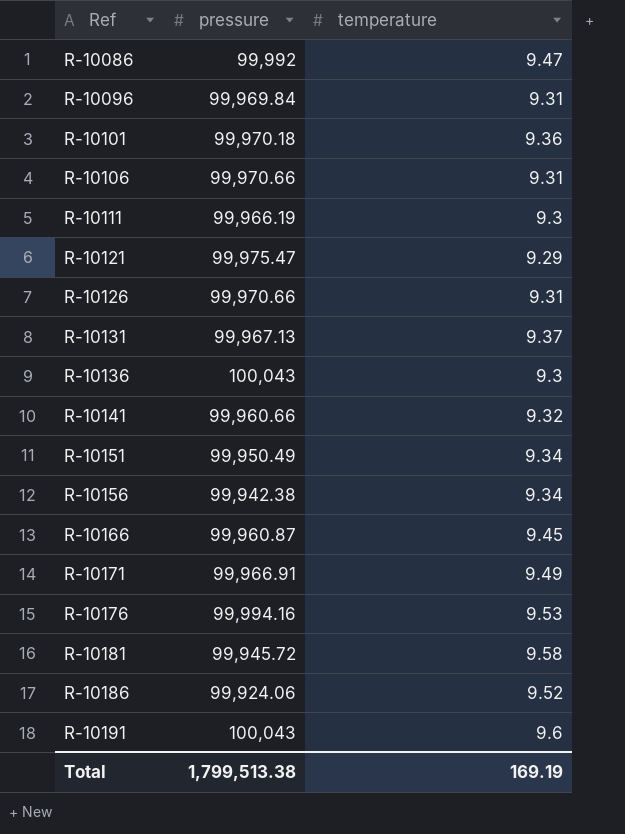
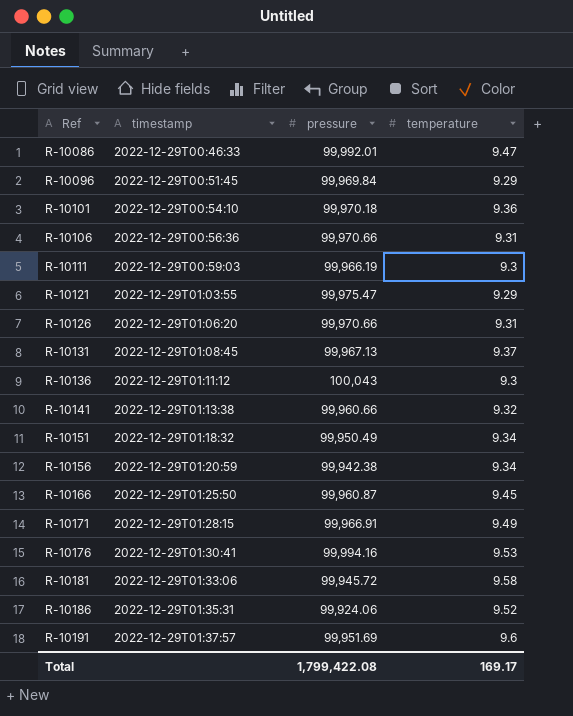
column timestamp | position: none -> 2
R-10086 | pressure: 99,992 -> 99,992.01
R-10096 | temperature: 9.31 -> 9.29
R-10191 | pressure: 100,043 -> 99,951.69
Total | pressure: 1,799,513.38 -> 1,799,422.08
Total | temperature: 169.19 -> 169.17

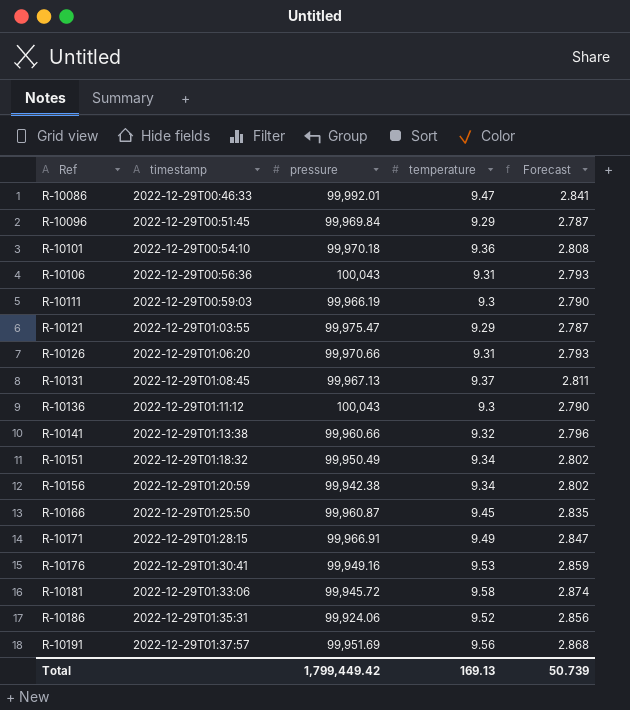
column Forecast | formula: none -> [temperature] * 0.3
R-10106 | pressure: 99,970.66 -> 100,043
R-10176 | pressure: 99,994.16 -> 99,949.16
R-10191 | temperature: 9.6 -> 9.56
Total | pressure: 1,799,422.08 -> 1,799,449.42
Total | temperature: 169.17 -> 169.13

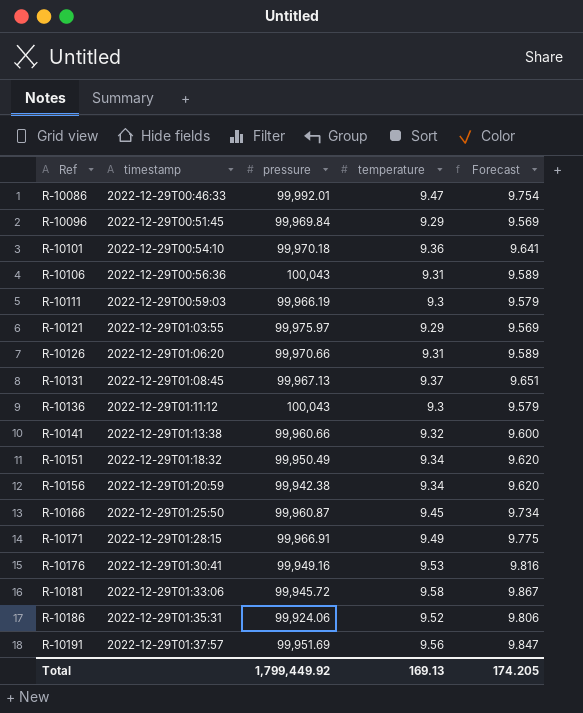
column Forecast | formula: [temperature] * 0.3 -> [temperature] * 1.03
R-10121 | pressure: 99,975.47 -> 99,975.97
Total | pressure: 1,799,449.42 -> 1,799,449.92
Total | Forecast: 50.739 -> 174.205

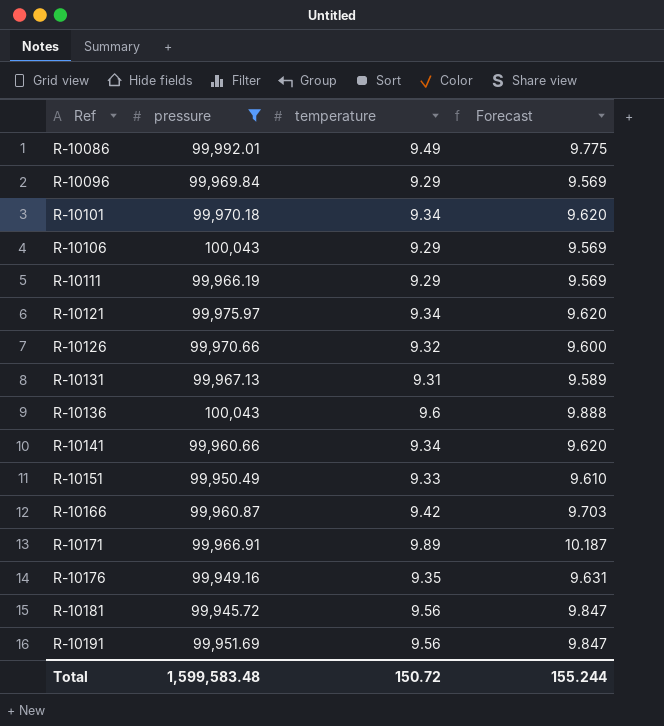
filter: none -> pressure >= 99,945.72
column timestamp | position: 2 -> none
R-10086 | temperature: 9.47 -> 9.49
R-10086 | Forecast: 9.754 -> 9.775
R-10101 | temperature: 9.36 -> 9.34
R-10101 | Forecast: 9.641 -> 9.620
R-10106 | temperature: 9.31 -> 9.29
R-10106 | Forecast: 9.589 -> 9.569
R-10111 | temperature: 9.3 -> 9.29
R-10111 | Forecast: 9.579 -> 9.569
R-10121 | temperature: 9.29 -> 9.34
R-10121 | Forecast: 9.569 -> 9.620
R-10126 | temperature: 9.31 -> 9.32
R-10126 | Forecast: 9.589 -> 9.600
R-10131 | temperature: 9.37 -> 9.31
R-10131 | Forecast: 9.651 -> 9.589
R-10136 | temperature: 9.3 -> 9.6
R-10136 | Forecast: 9.579 -> 9.888
R-10141 | temperature: 9.32 -> 9.34
R-10141 | Forecast: 9.600 -> 9.620
R-10151 | temperature: 9.34 -> 9.33
R-10151 | Forecast: 9.620 -> 9.610
R-10166 | temperature: 9.45 -> 9.42
R-10166 | Forecast: 9.734 -> 9.703
R-10171 | temperature: 9.49 -> 9.89
R-10171 | Forecast: 9.775 -> 10.187
R-10176 | temperature: 9.53 -> 9.35
R-10176 | Forecast: 9.816 -> 9.631
R-10181 | temperature: 9.58 -> 9.56
R-10181 | Forecast: 9.867 -> 9.847
Total | pressure: 1,799,449.92 -> 1,599,583.48
Total | temperature: 169.13 -> 150.72
Total | Forecast: 174.205 -> 155.244

